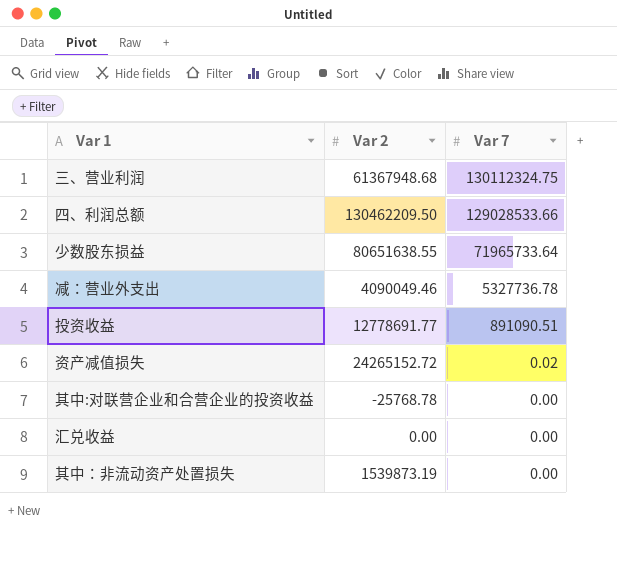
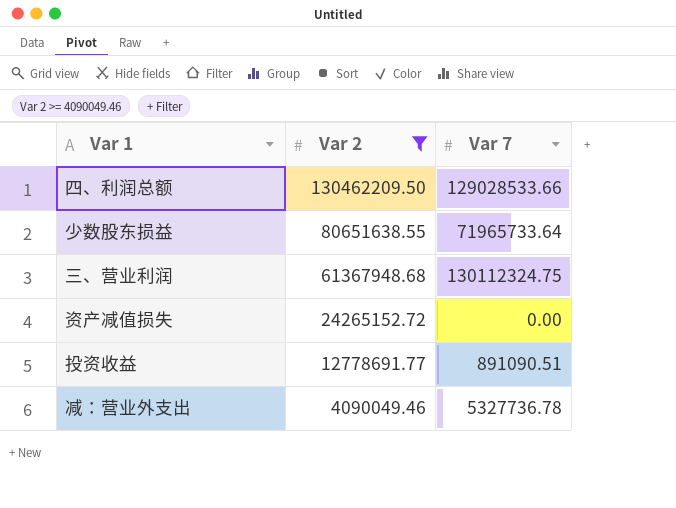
filter: none -> Var 2 >= 4090049.46
row order: Var 7 descending -> Var 2 descending
资产减值损失 | Var 7: 0.02 -> 0.00

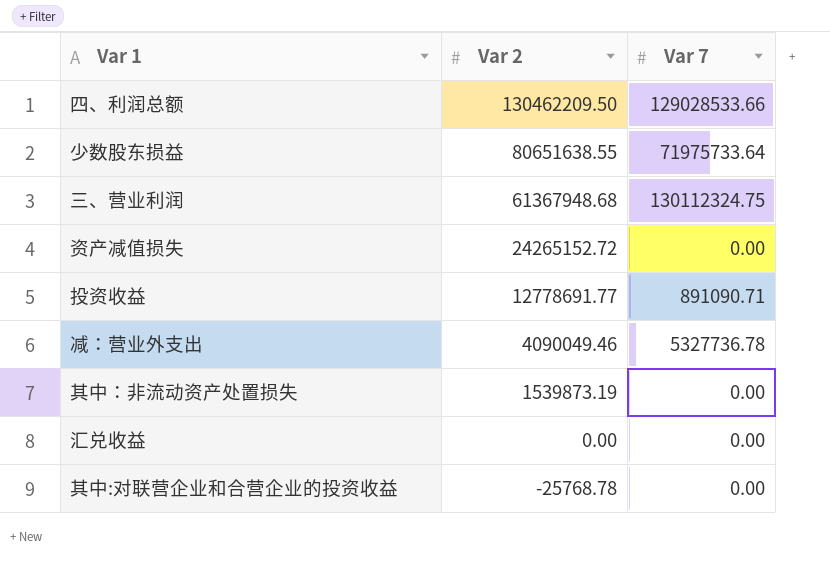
filter: Var 2 >= 4090049.46 -> none
少数股东损益 | Var 7: 71965733.64 -> 71975733.64
投资收益 | Var 7: 891090.51 -> 891090.71

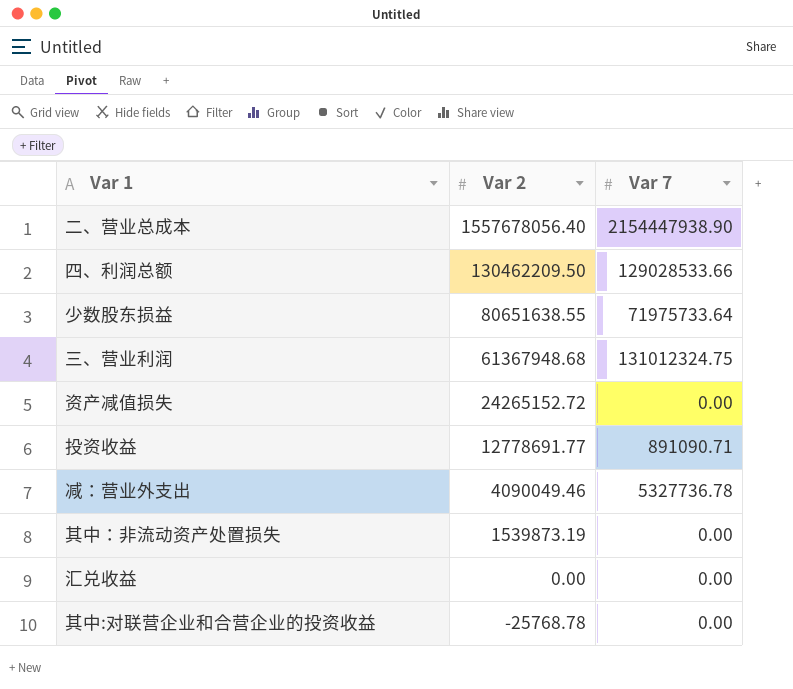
row 二、营业总成本: none -> 1557678056.40 | 2154447938.90
三、营业利润 | Var 7: 130112324.75 -> 131012324.75

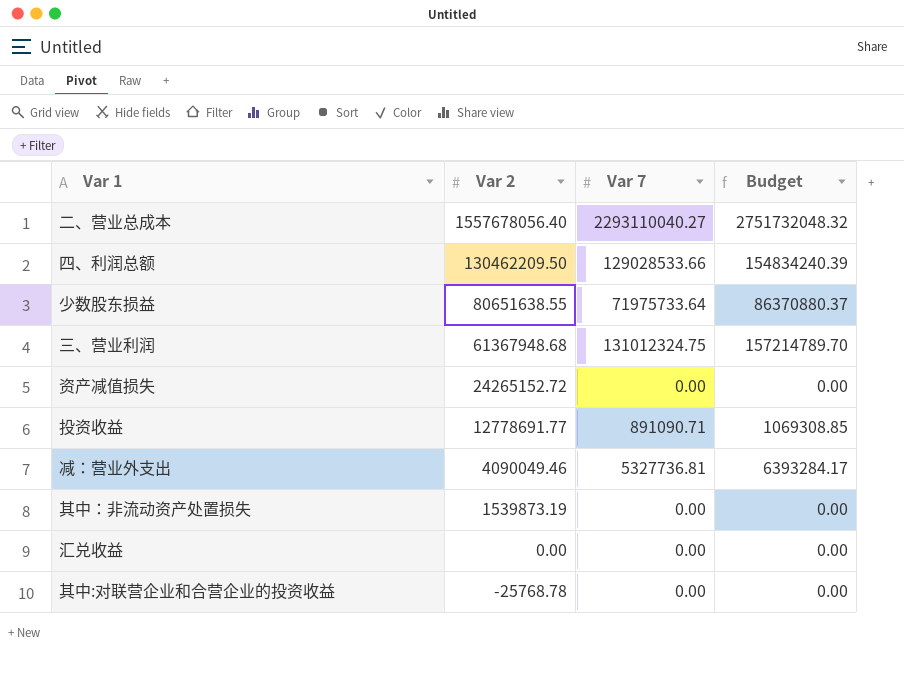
column Budget | formula: none -> [Var 7] * 1.2
二、营业总成本 | Var 7: 2154447938.90 -> 2293110040.27
减：营业外支出 | Var 7: 5327736.78 -> 5327736.81

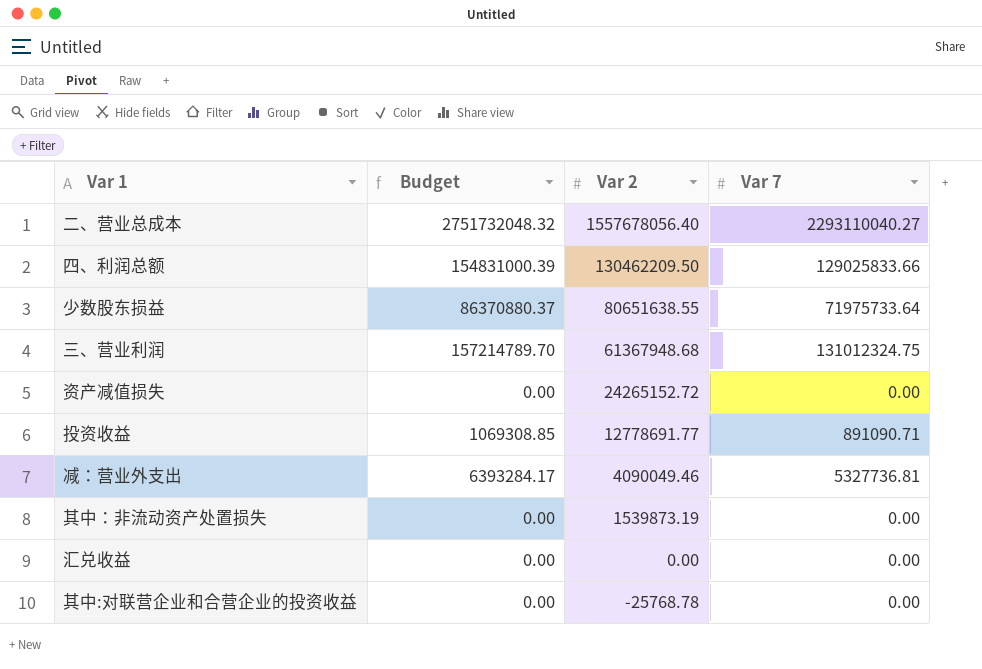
column Budget | position: 4 -> 2
四、利润总额 | Budget: 154834240.39 -> 154831000.39
四、利润总额 | Var 7: 129028533.66 -> 129025833.66

